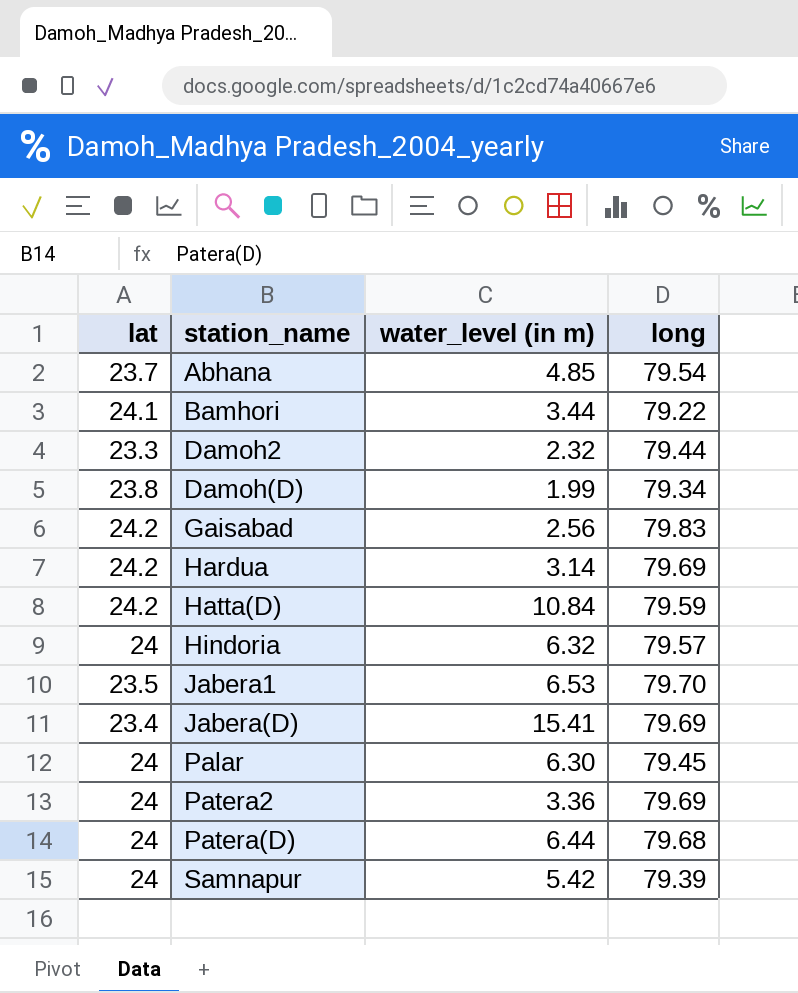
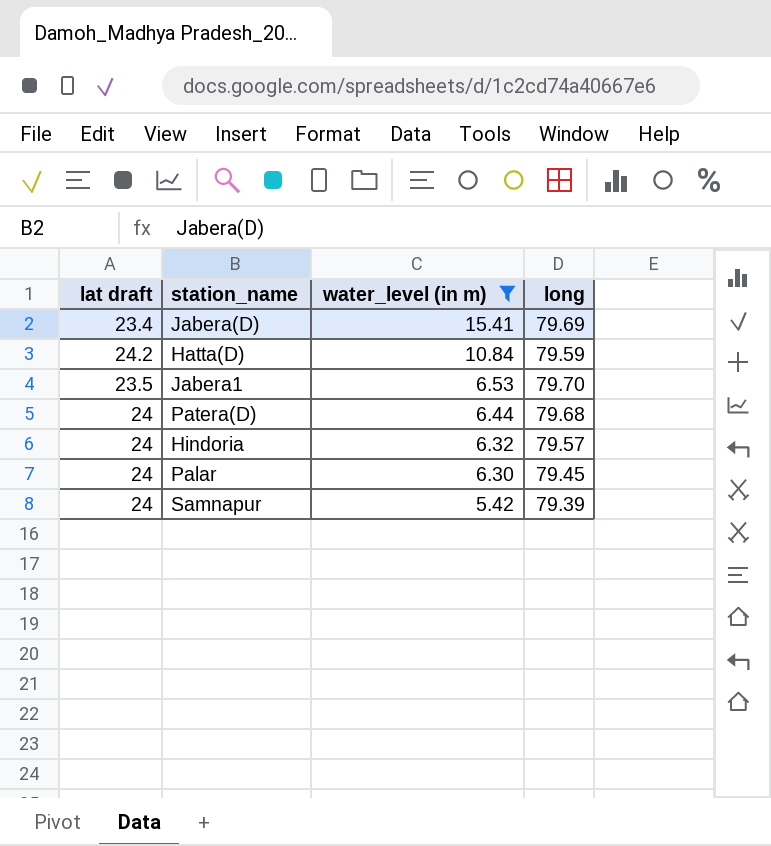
filter: none -> water_level (in m) >= 5.42
row order: station_name ascending -> water_level (in m) descending
column name: lat -> lat draft

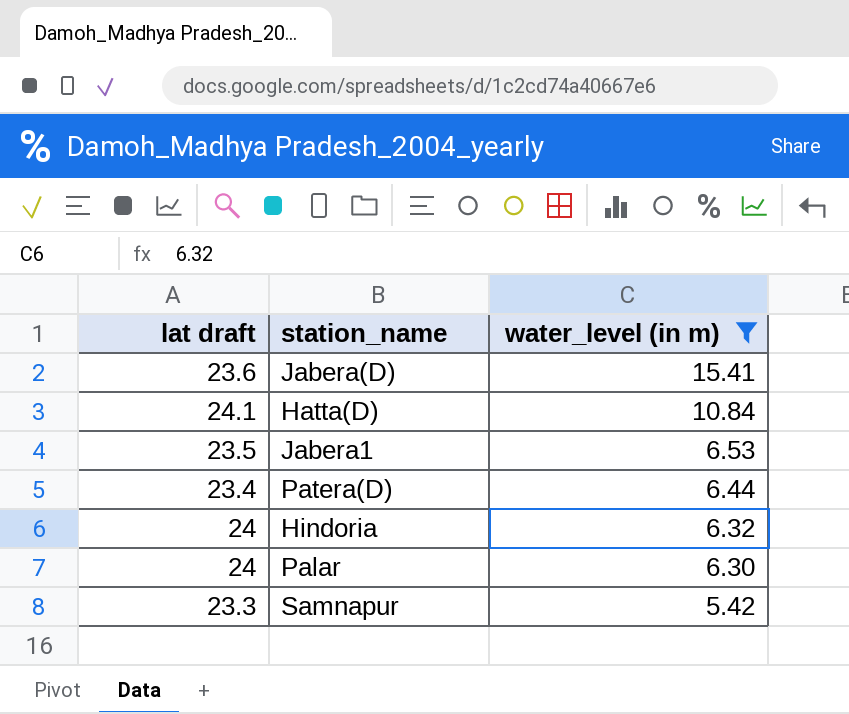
column long | position: 4 -> none
Jabera(D) | lat draft: 23.4 -> 23.6
Hatta(D) | lat draft: 24.2 -> 24.1
Patera(D) | lat draft: 24 -> 23.4
Samnapur | lat draft: 24 -> 23.3

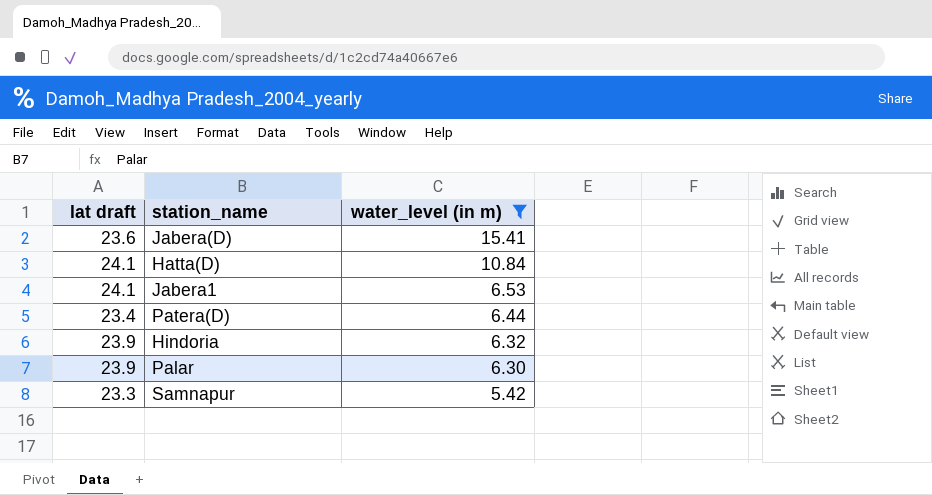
Jabera1 | lat draft: 23.5 -> 24.1
Hindoria | lat draft: 24 -> 23.9
Palar | lat draft: 24 -> 23.9

